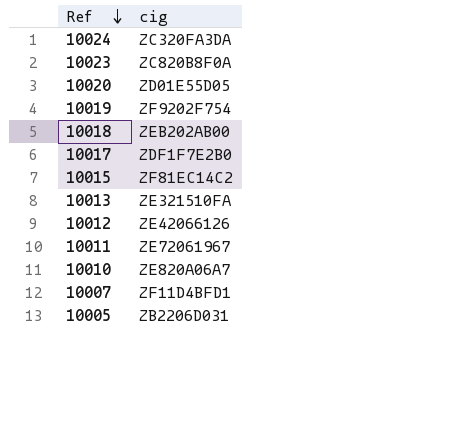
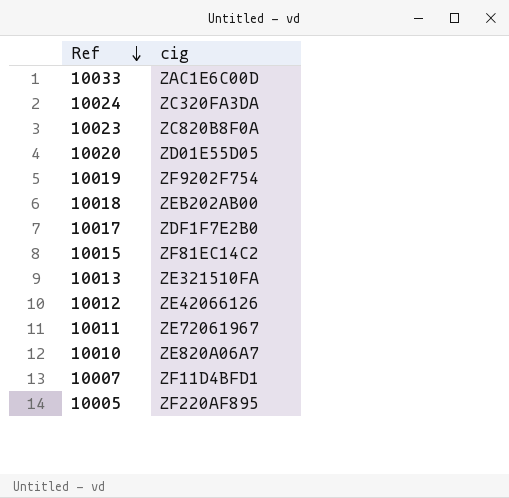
row 10033: none -> ZAC1E6C00D
10005 | cig: ZB2206D031 -> ZF220AF895

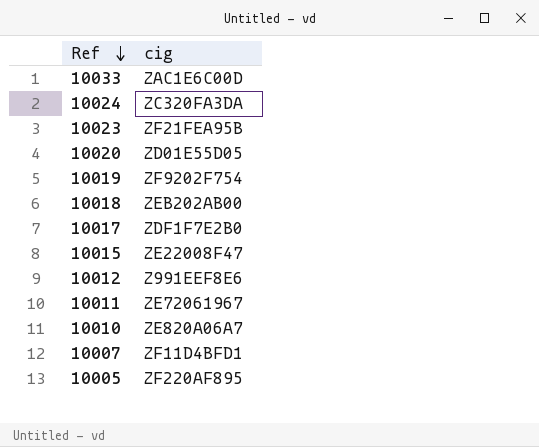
row 10013: ZE321510FA -> none
10023 | cig: ZC820B8F0A -> ZF21FEA95B
10015 | cig: ZF81EC14C2 -> ZE22008F47
10012 | cig: ZE42066126 -> Z991EEF8E6

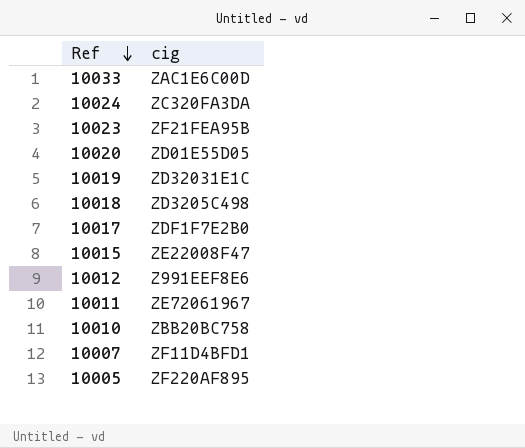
10019 | cig: ZF9202F754 -> ZD32031E1C
10018 | cig: ZEB202AB00 -> ZD3205C498
10010 | cig: ZE820A06A7 -> ZBB20BC758

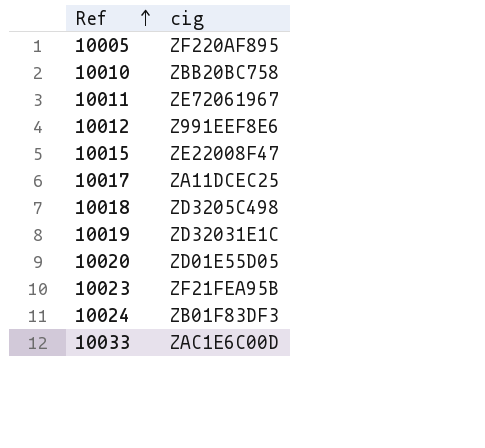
row order: Ref descending -> Ref ascending
row 10007: ZF11D4BFD1 -> none
10017 | cig: ZDF1F7E2B0 -> ZA11DCEC25
10024 | cig: ZC320FA3DA -> ZB01F83DF3

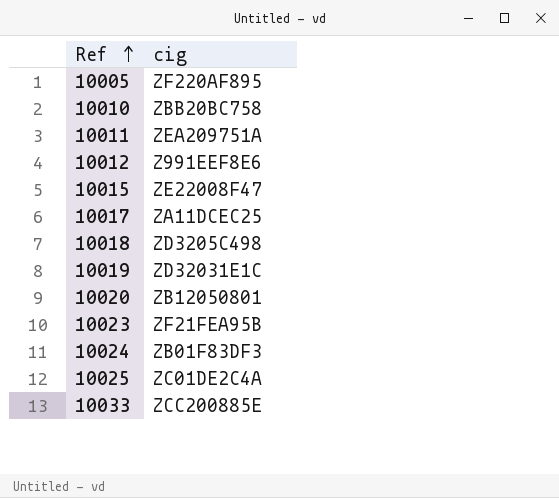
10011 | cig: ZE72061967 -> ZEA209751A
10020 | cig: ZD01E55D05 -> ZB12050801
row 10025: none -> ZC01DE2C4A
10033 | cig: ZAC1E6C00D -> ZCC200885E

